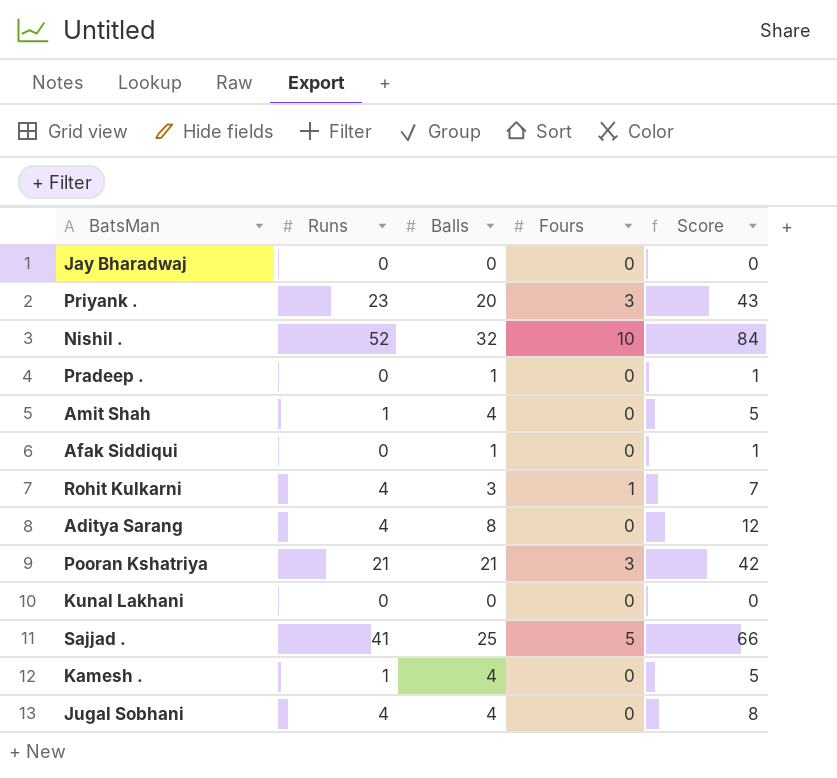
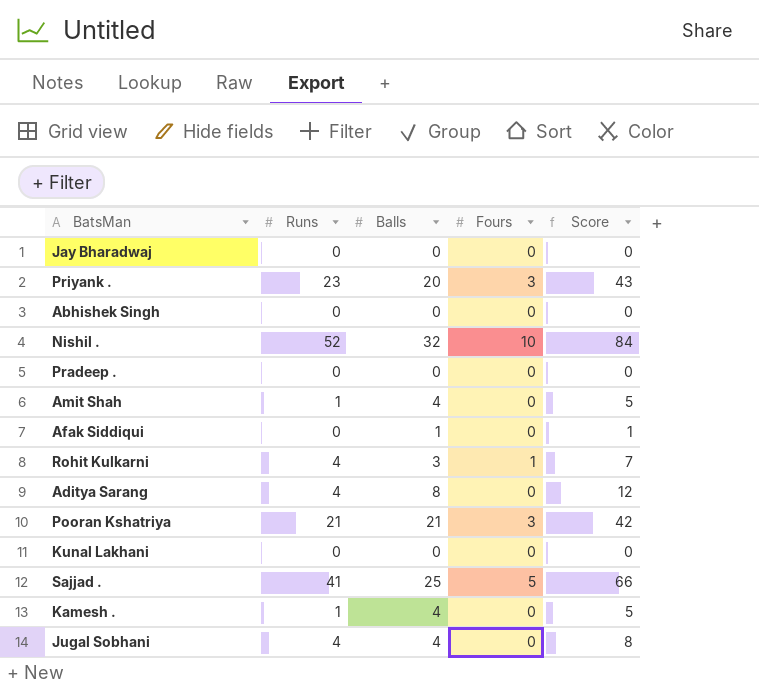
row Abhishek Singh: none -> 0 | 0 | 0 | 0
Pradeep . | Balls: 1 -> 0
Pradeep . | Score: 1 -> 0

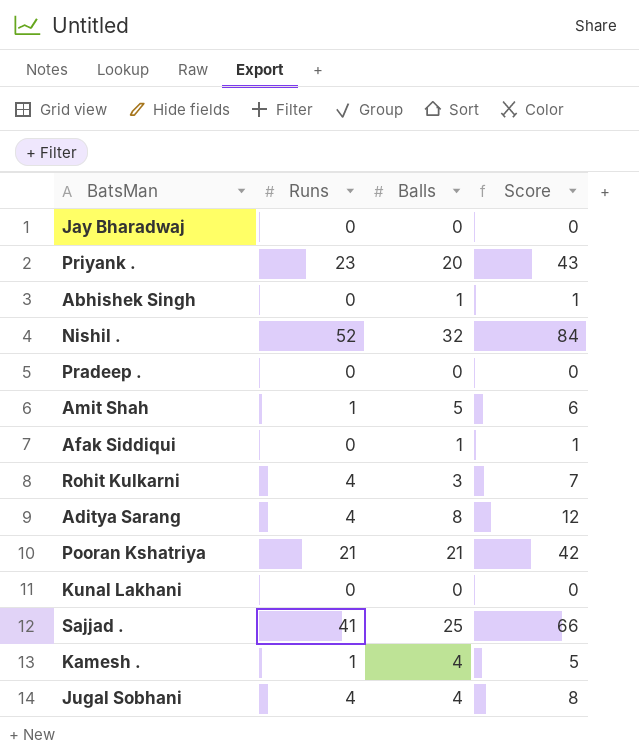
column Fours | position: 4 -> none
Abhishek Singh | Balls: 0 -> 1
Abhishek Singh | Score: 0 -> 1
Amit Shah | Balls: 4 -> 5
Amit Shah | Score: 5 -> 6

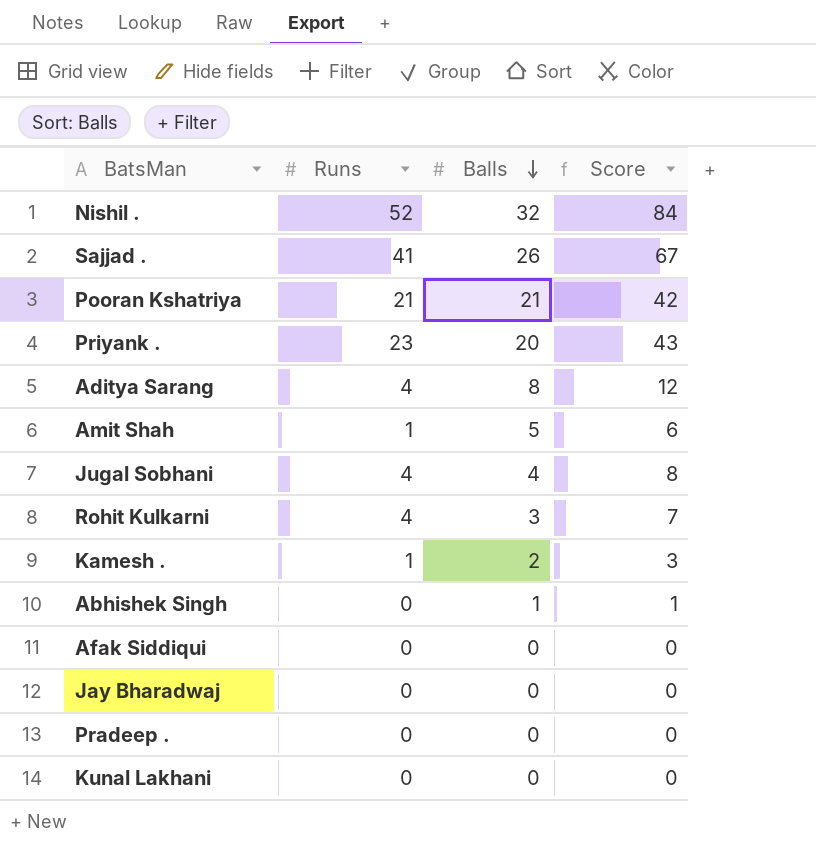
row order: none -> Balls descending
Sajjad . | Balls: 25 -> 26
Sajjad . | Score: 66 -> 67
Kamesh . | Balls: 4 -> 2
Kamesh . | Score: 5 -> 3
Afak Siddiqui | Balls: 1 -> 0
Afak Siddiqui | Score: 1 -> 0

